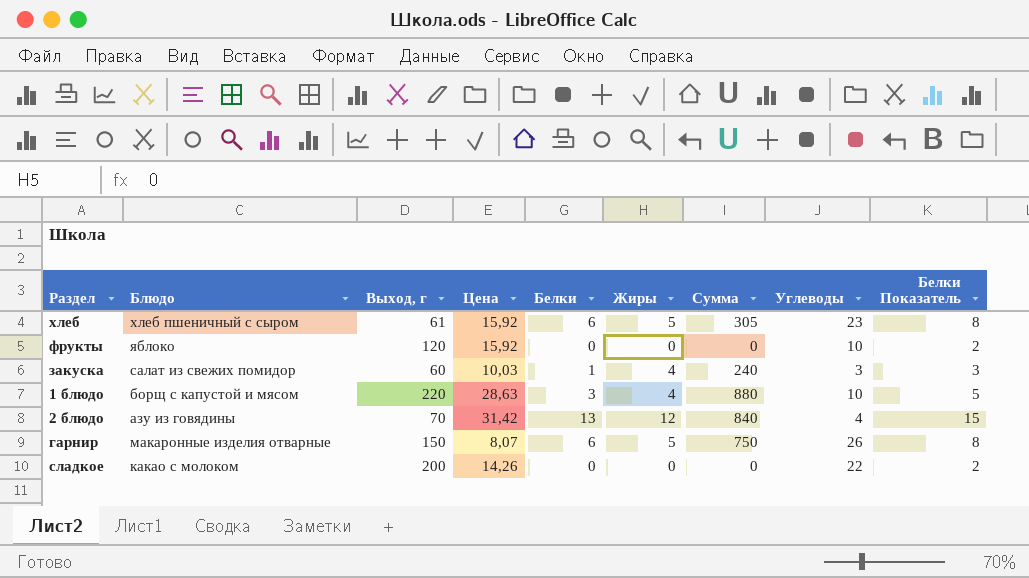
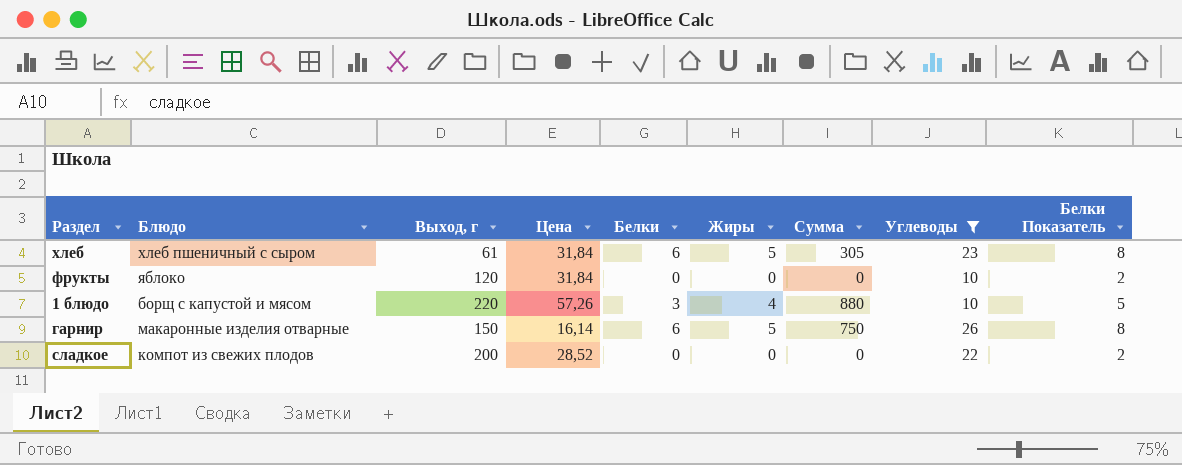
filter: none -> Углеводы >= 10
хлеб | Цена: 15,92 -> 31,84
фрукты | Цена: 15,92 -> 31,84
1 блюдо | Цена: 28,63 -> 57,26
гарнир | Цена: 8,07 -> 16,14
сладкое | Блюдо: какао с молоком -> компот из свежих плодов
сладкое | Цена: 14,26 -> 28,52

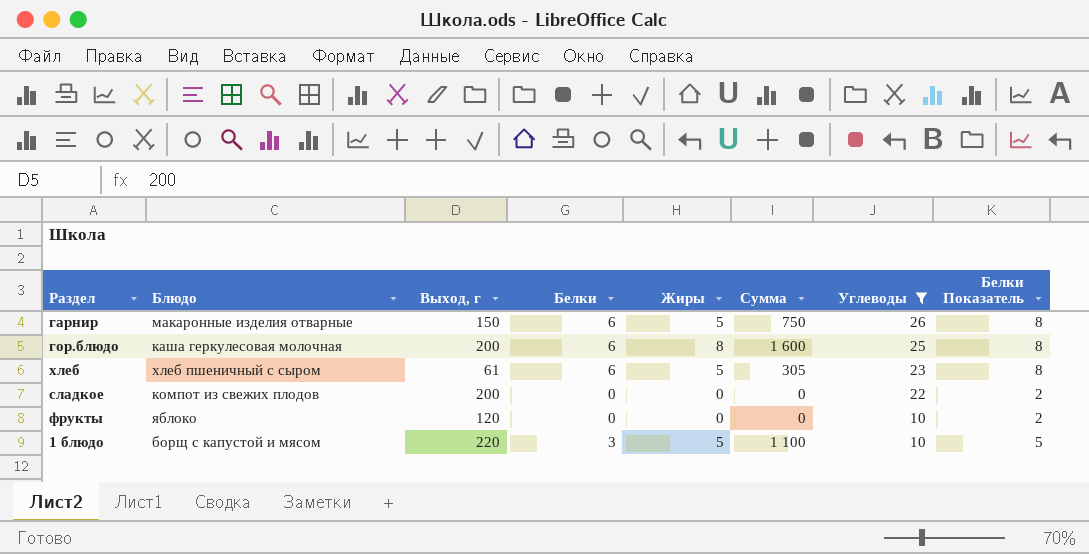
row order: none -> Углеводы descending
column Цена | position: 4 -> none
row гор.блюдо: none -> каша геркулесовая молочная | 200 | 6 | 8 | 1 600 | 25 | 8
1 блюдо | Жиры: 4 -> 5
1 блюдо | Сумма: 880 -> 1 100

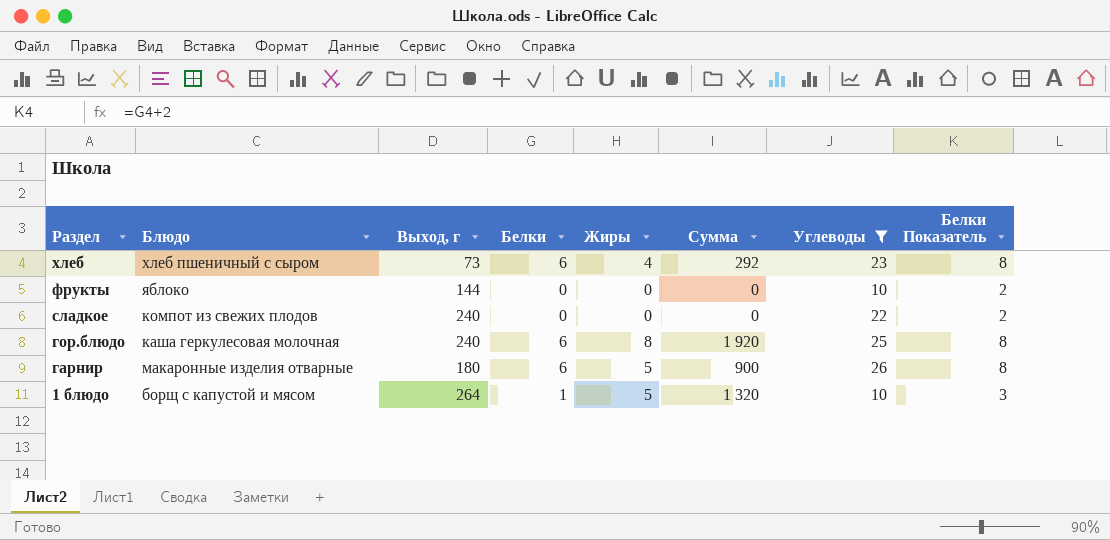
row order: Углеводы descending -> Раздел descending
хлеб | Выход, г: 61 -> 73
хлеб | Жиры: 5 -> 4
хлеб | Сумма: 305 -> 292
фрукты | Выход, г: 120 -> 144
сладкое | Выход, г: 200 -> 240
гор.блюдо | Выход, г: 200 -> 240
гор.блюдо | Сумма: 1 600 -> 1 920
гарнир | Выход, г: 150 -> 180
гарнир | Сумма: 750 -> 900
1 блюдо | Выход, г: 220 -> 264
1 блюдо | Белки: 3 -> 1
1 блюдо | Сумма: 1 100 -> 1 320
1 блюдо | Белки Показатель: 5 -> 3

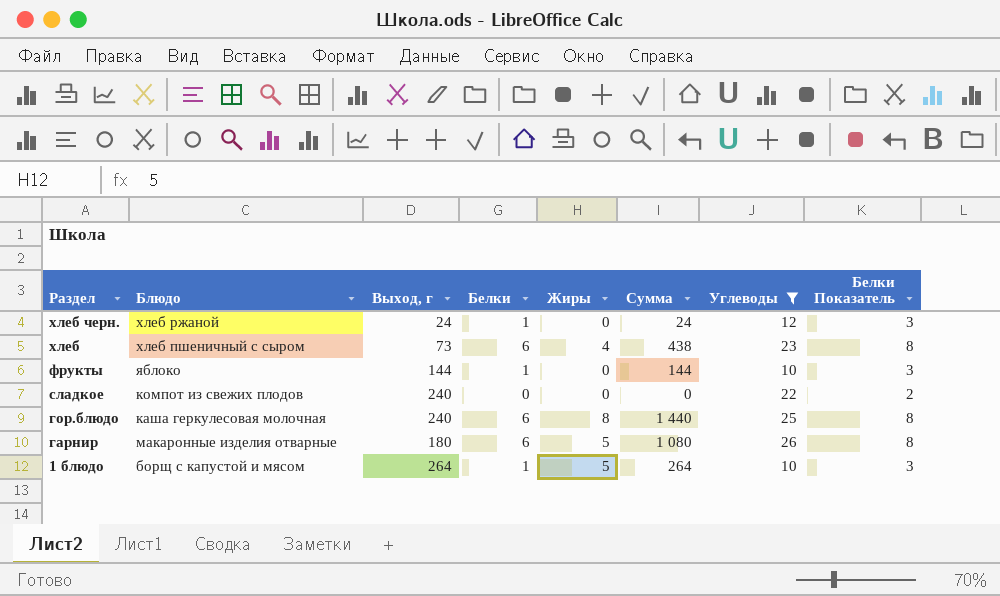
column Сумма | formula: [Выход, г] * [Жиры] -> [Выход, г] * [Белки]
row хлеб черн.: none -> хлеб ржаной | 24 | 1 | 0 | 24 | 12 | 3
фрукты | Белки: 0 -> 1
фрукты | Белки Показатель: 2 -> 3

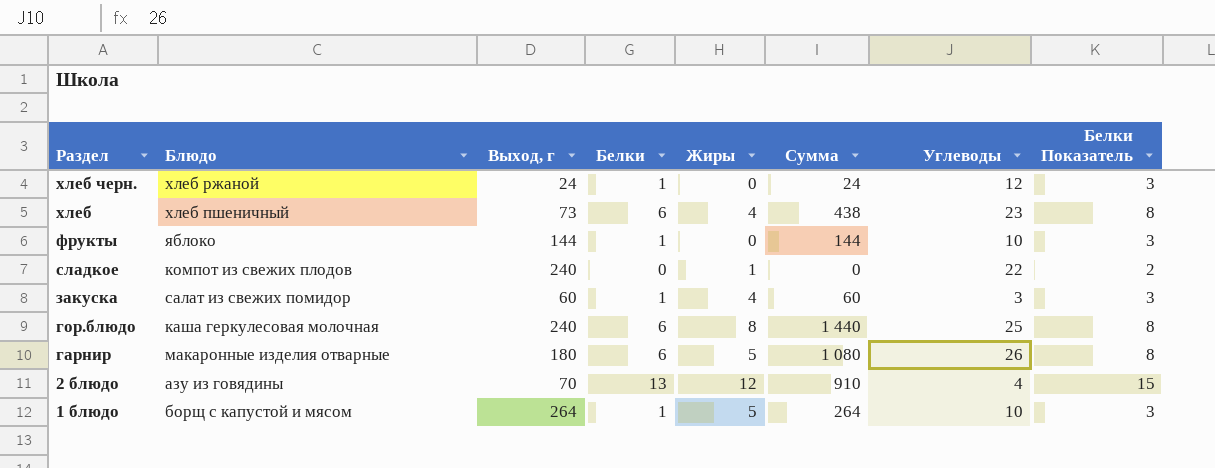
filter: Углеводы >= 10 -> none
хлеб | Блюдо: хлеб пшеничный c сыром -> хлеб пшеничный
сладкое | Жиры: 0 -> 1

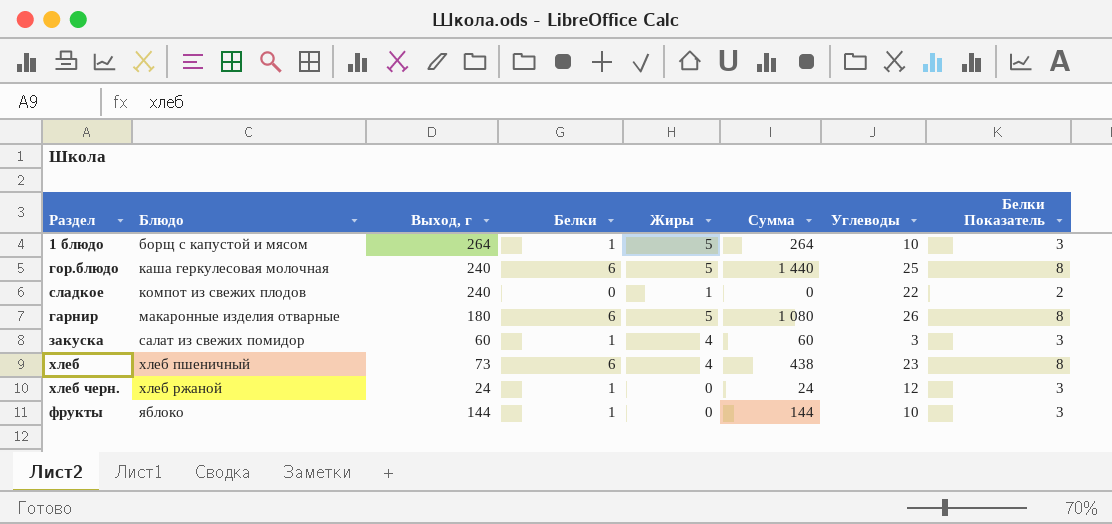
row order: Раздел descending -> Блюдо ascending
row 2 блюдо: азу из говядины | 70 | 13 | 12 | 910 | 4 | 15 -> none
гор.блюдо | Жиры: 8 -> 5

